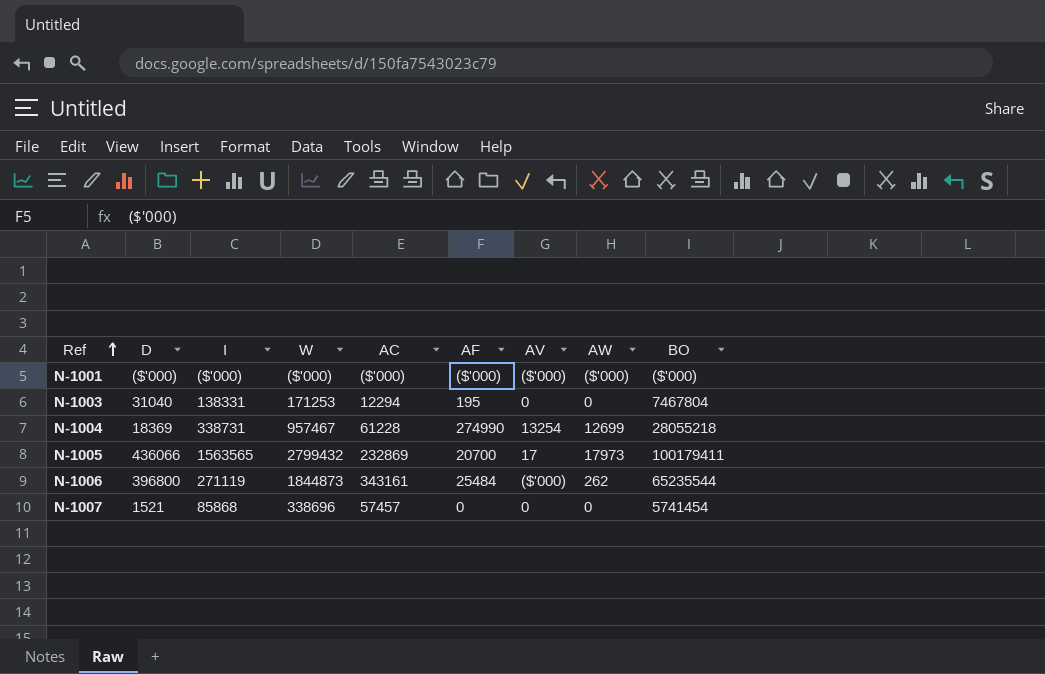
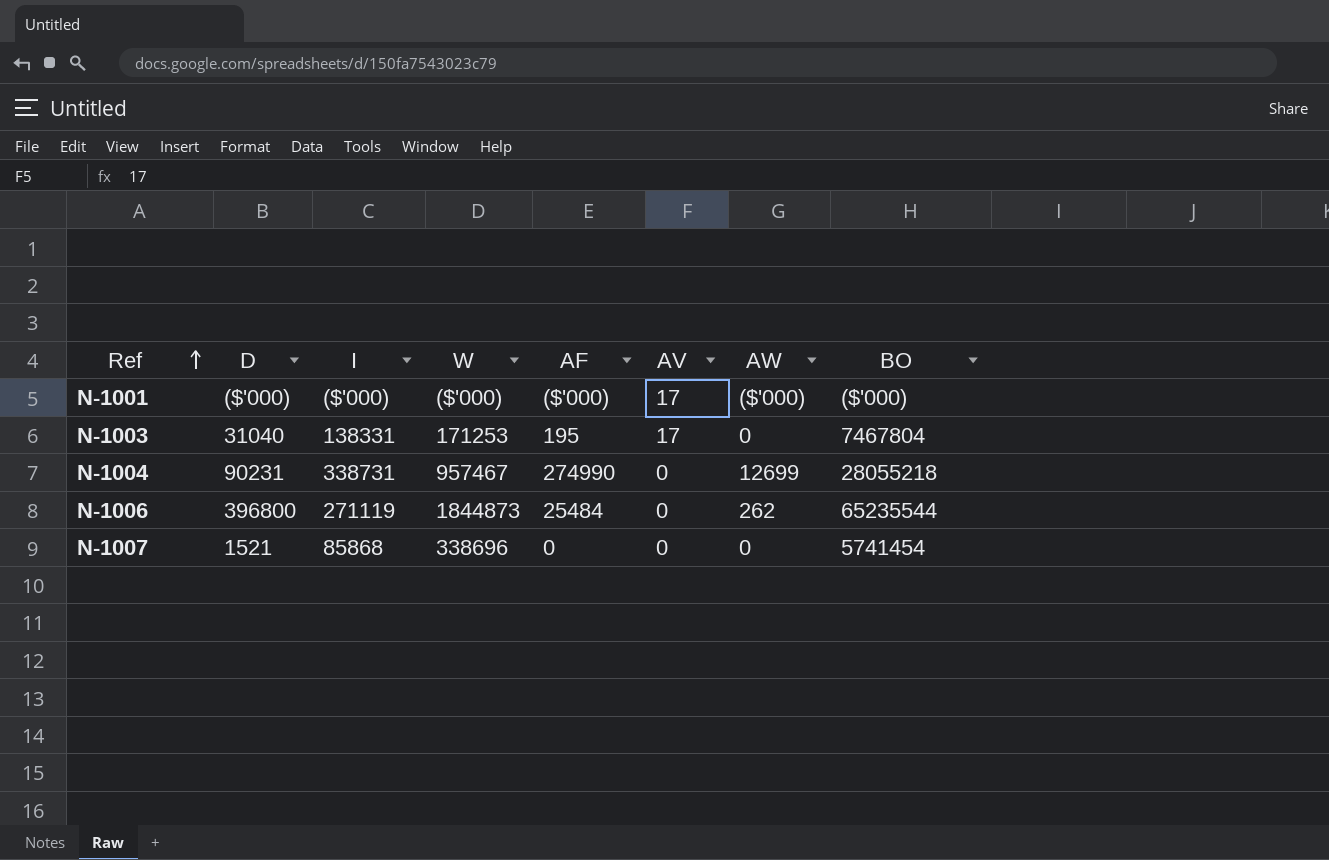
column AC | position: 5 -> none
row N-1005: 436066 | 1563565 | 2799432 | 232869 | 20700 | 17 | 17973 | 100179411 -> none
N-1001 | AV: ($'000) -> 17
N-1003 | AV: 0 -> 17
N-1004 | D: 18369 -> 90231
N-1004 | AV: 13254 -> 0
N-1006 | AV: ($'000) -> 0

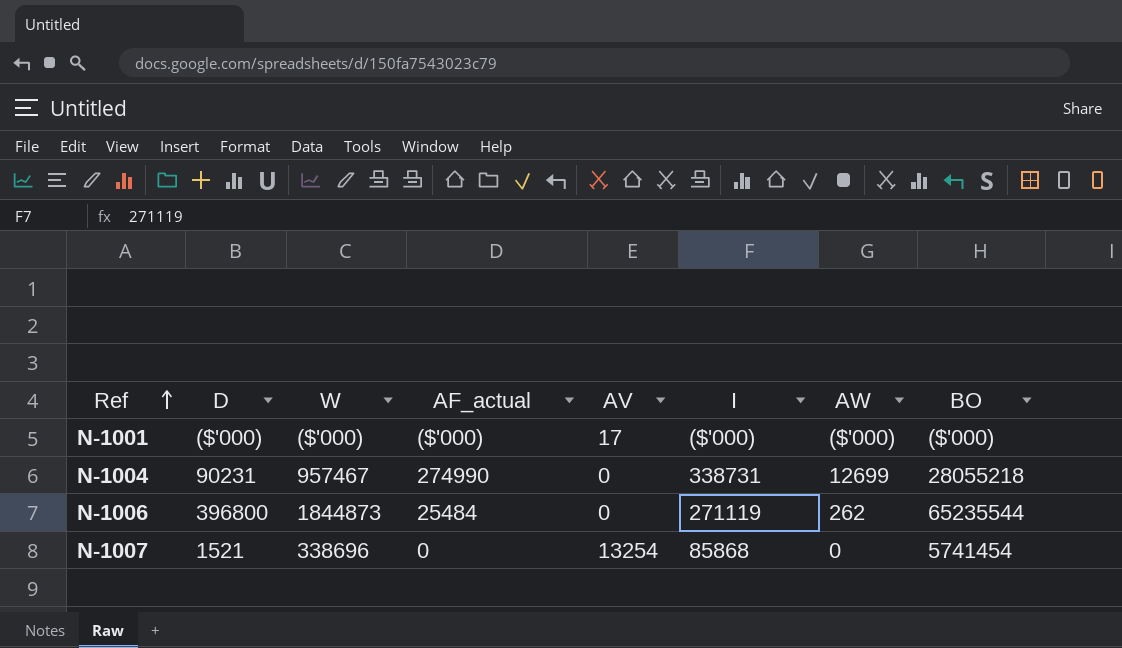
column name: AF -> AF_actual
column I | position: 3 -> 6
row N-1003: 31040 | 138331 | 171253 | 195 | 17 | 0 | 7467804 -> none
N-1007 | AV: 0 -> 13254

